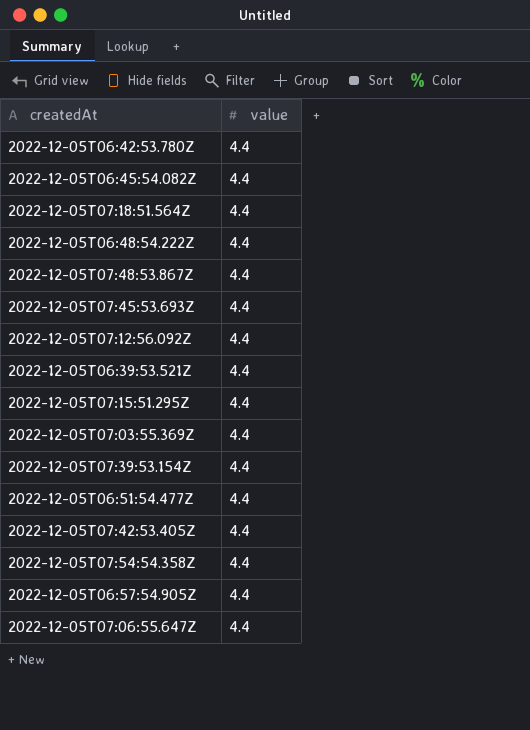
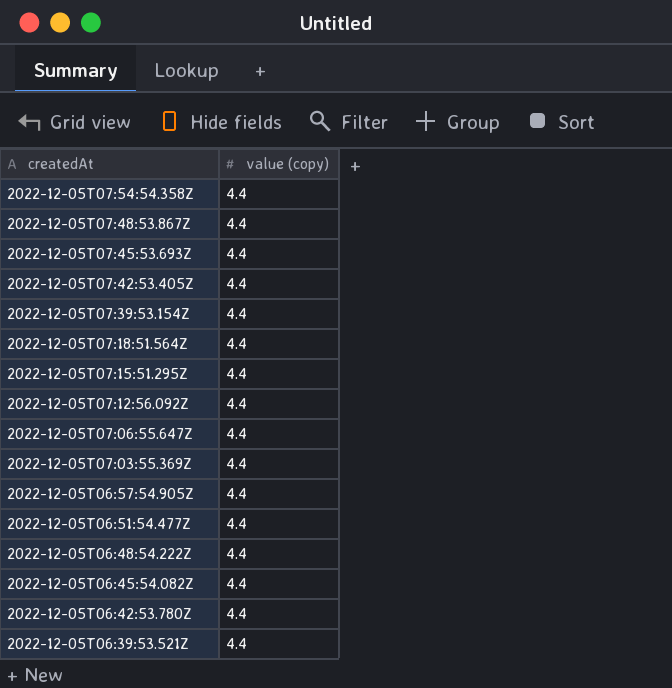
row order: none -> createdAt descending
column name: value -> value (copy)

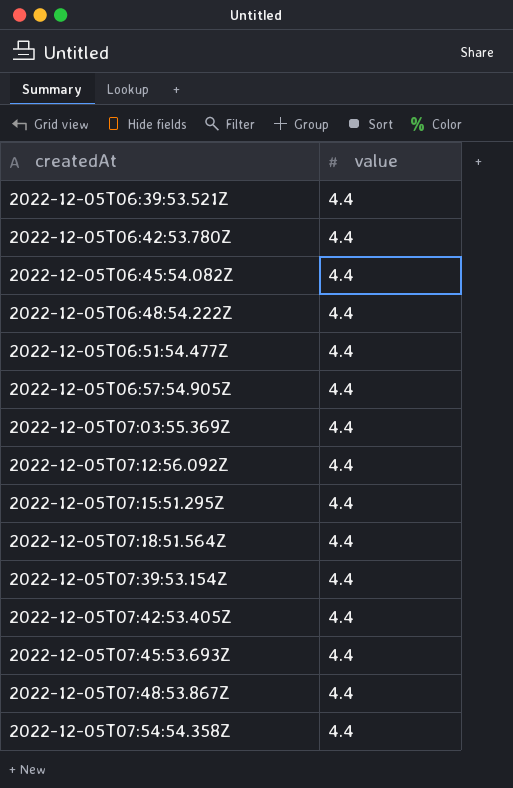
row order: createdAt descending -> createdAt ascending
column name: value (copy) -> value
row 2022-12-05T07:06:55.647Z: 4.4 -> none

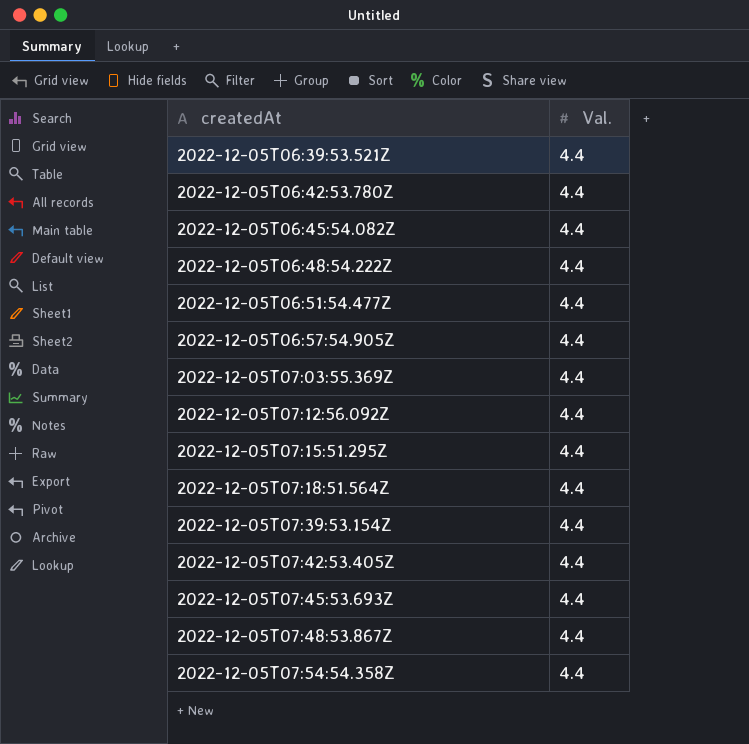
column name: value -> Val.

